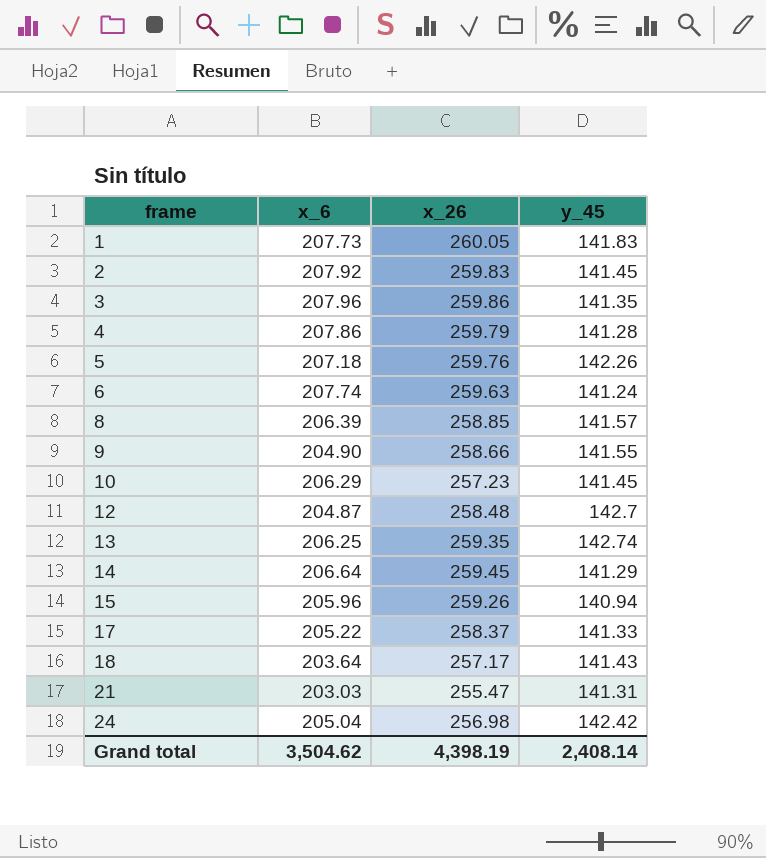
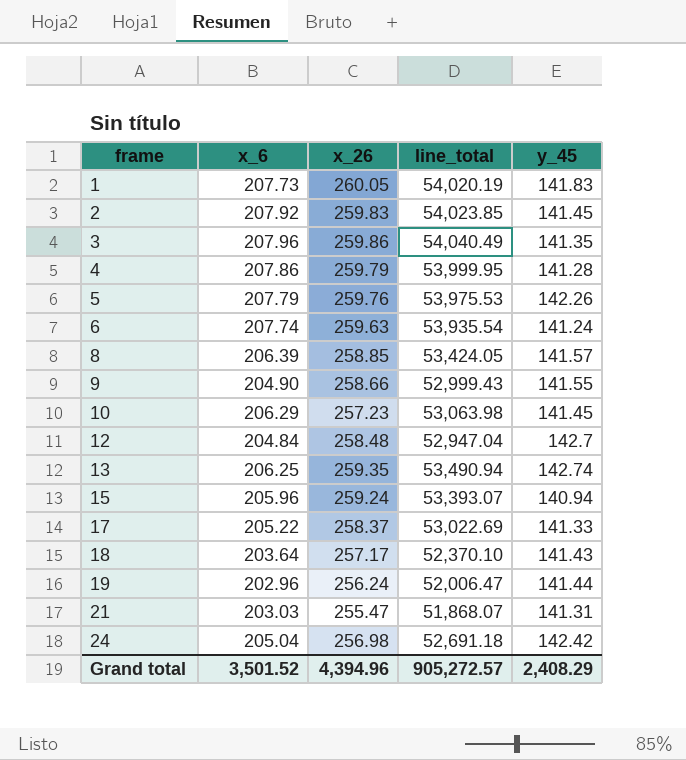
column line_total | formula: none -> [x_6] * [x_26]
row 14: 206.64 | 259.45 | 141.29 -> none
5 | x_6: 207.18 -> 207.79
12 | x_6: 204.87 -> 204.84
15 | x_26: 259.26 -> 259.24
row 19: none -> 202.96 | 256.24 | 52,006.47 | 141.44
Grand total | x_6: 3,504.62 -> 3,501.52
Grand total | x_26: 4,398.19 -> 4,394.96
Grand total | y_45: 2,408.14 -> 2,408.29

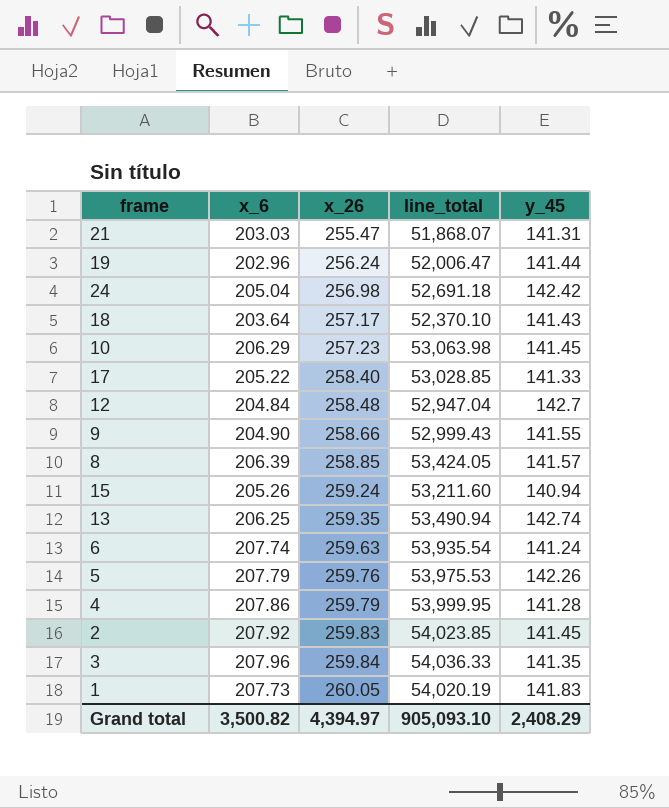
row order: frame ascending -> x_26 ascending
17 | x_26: 258.37 -> 258.40
17 | line_total: 53,022.69 -> 53,028.85
15 | x_6: 205.96 -> 205.26
15 | line_total: 53,393.07 -> 53,211.60
3 | x_26: 259.86 -> 259.84
3 | line_total: 54,040.49 -> 54,036.33
Grand total | x_6: 3,501.52 -> 3,500.82
Grand total | x_26: 4,394.96 -> 4,394.97
Grand total | line_total: 905,272.57 -> 905,093.10

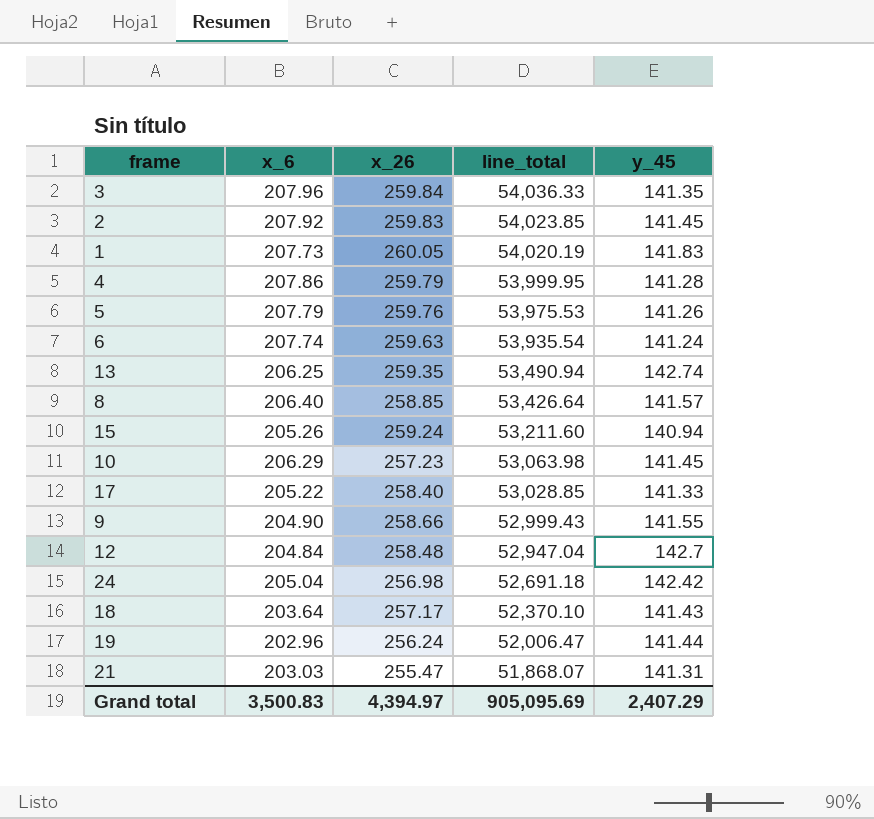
row order: x_26 ascending -> line_total descending
5 | y_45: 142.26 -> 141.26
8 | x_6: 206.39 -> 206.40
8 | line_total: 53,424.05 -> 53,426.64
Grand total | x_6: 3,500.82 -> 3,500.83
Grand total | line_total: 905,093.10 -> 905,095.69
Grand total | y_45: 2,408.29 -> 2,407.29

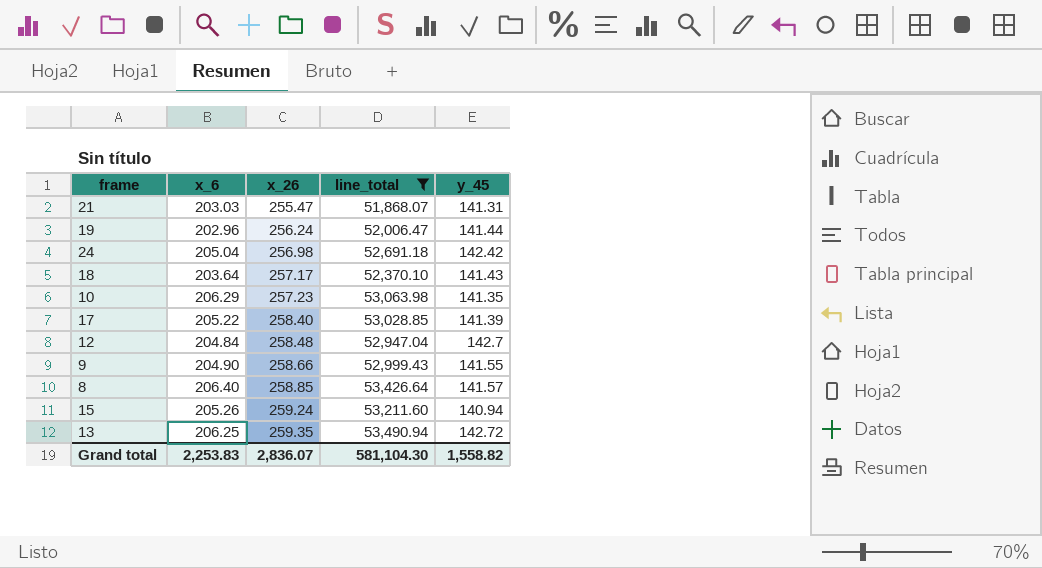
filter: none -> line_total <= 53,490.94
row order: line_total descending -> x_26 ascending
10 | y_45: 141.45 -> 141.35
17 | y_45: 141.33 -> 141.39
13 | y_45: 142.74 -> 142.72
Grand total | x_6: 3,500.83 -> 2,253.83
Grand total | x_26: 4,394.97 -> 2,836.07
Grand total | line_total: 905,095.69 -> 581,104.30
Grand total | y_45: 2,407.29 -> 1,558.82

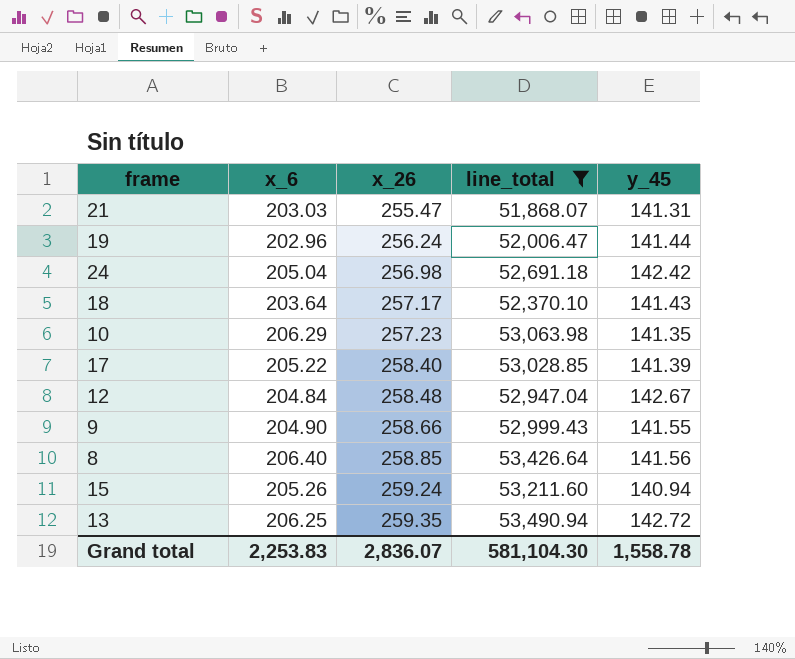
12 | y_45: 142.7 -> 142.67
8 | y_45: 141.57 -> 141.56
Grand total | y_45: 1,558.82 -> 1,558.78

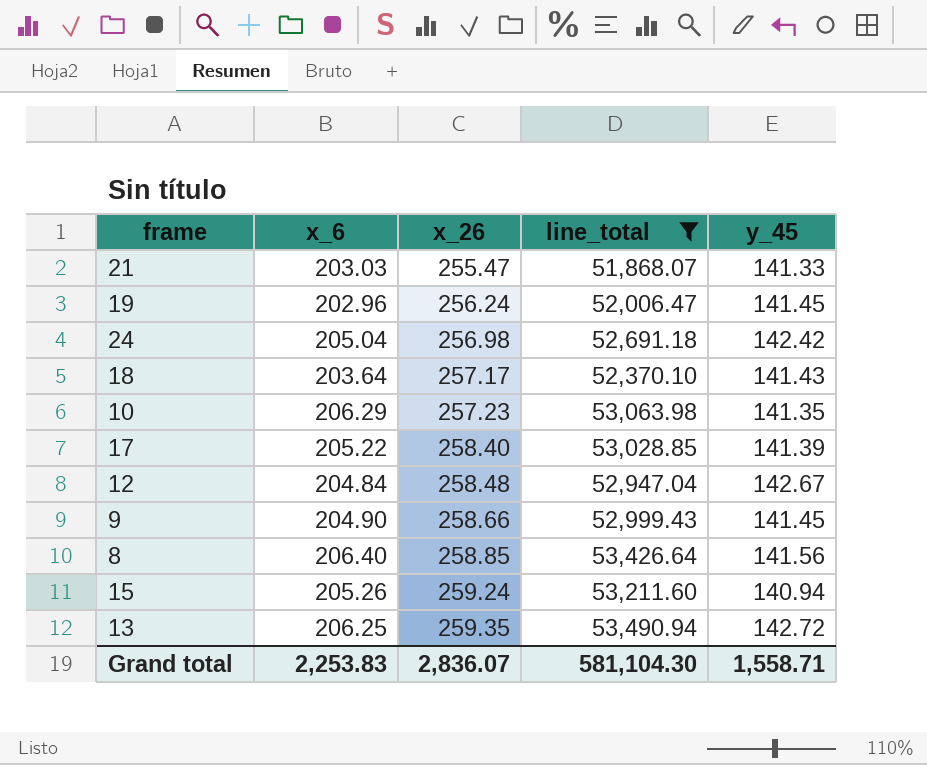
21 | y_45: 141.31 -> 141.33
19 | y_45: 141.44 -> 141.45
9 | y_45: 141.55 -> 141.45
Grand total | y_45: 1,558.78 -> 1,558.71

